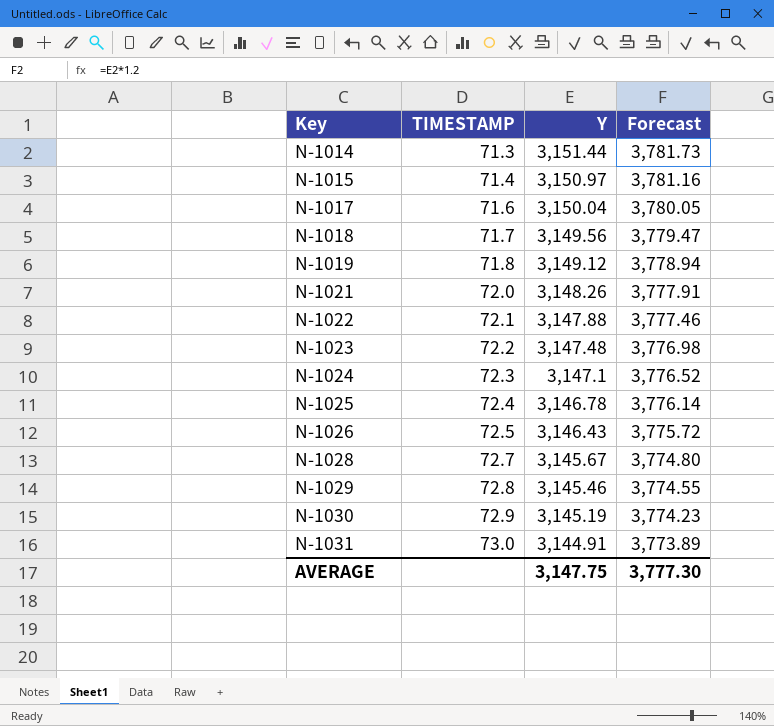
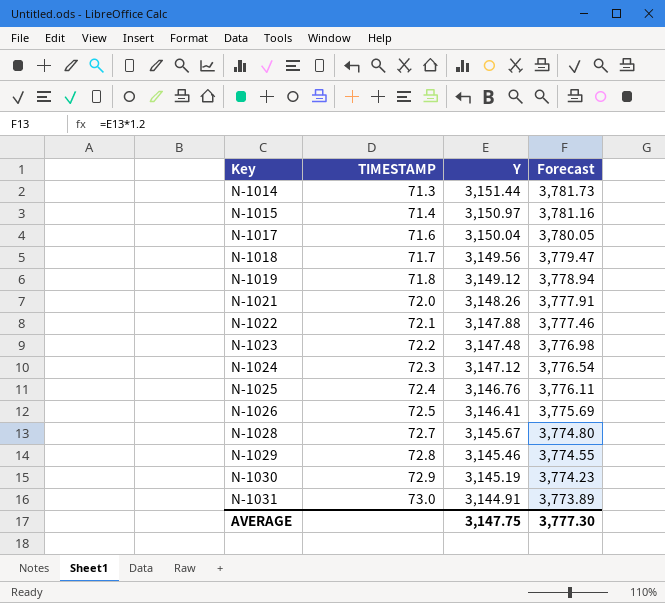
N-1024 | Y: 3,147.1 -> 3,147.12
N-1024 | Forecast: 3,776.52 -> 3,776.54
N-1025 | Y: 3,146.78 -> 3,146.76
N-1025 | Forecast: 3,776.14 -> 3,776.11
N-1026 | Y: 3,146.43 -> 3,146.41
N-1026 | Forecast: 3,775.72 -> 3,775.69

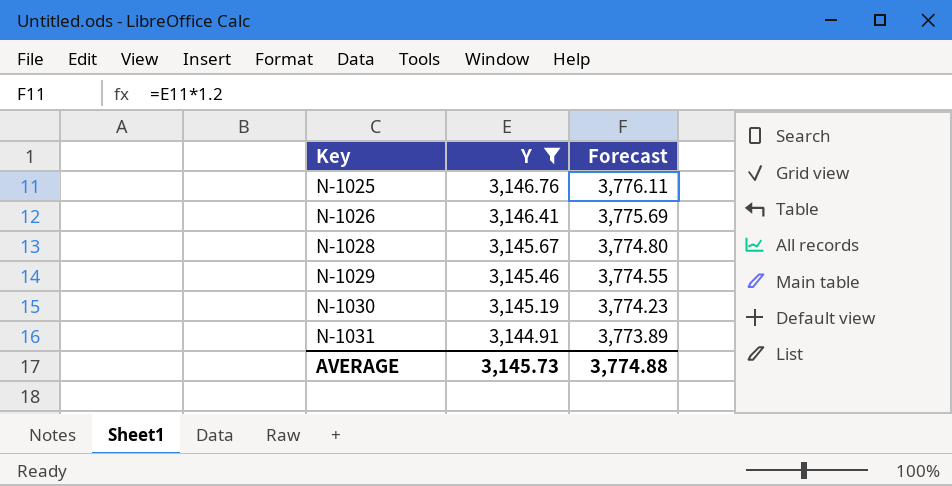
filter: none -> Y <= 3,146.76
column TIMESTAMP | position: 2 -> none
AVERAGE | Y: 3,147.75 -> 3,145.73
AVERAGE | Forecast: 3,777.30 -> 3,774.88

